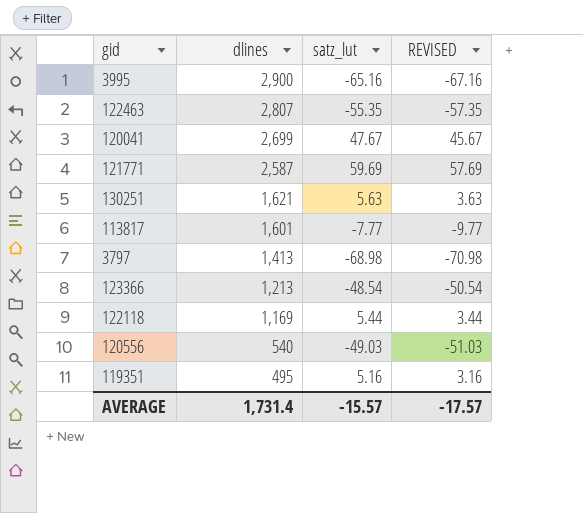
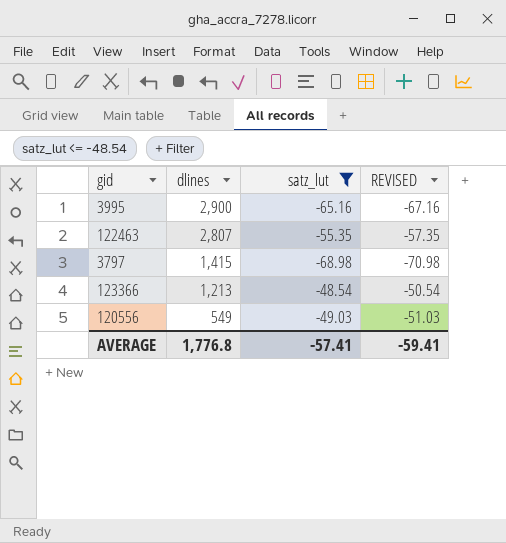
filter: none -> satz_lut <= -48.54
3797 | dlines: 1,413 -> 1,415
120556 | dlines: 540 -> 549
AVERAGE | dlines: 1,731.4 -> 1,776.8
AVERAGE | satz_lut: -15.57 -> -57.41
AVERAGE | REVISED: -17.57 -> -59.41

